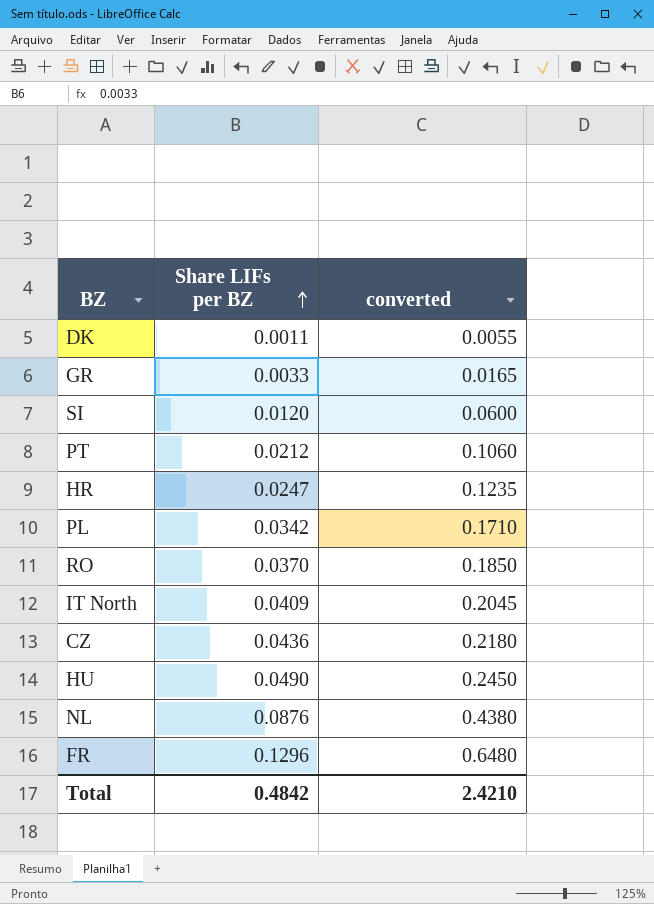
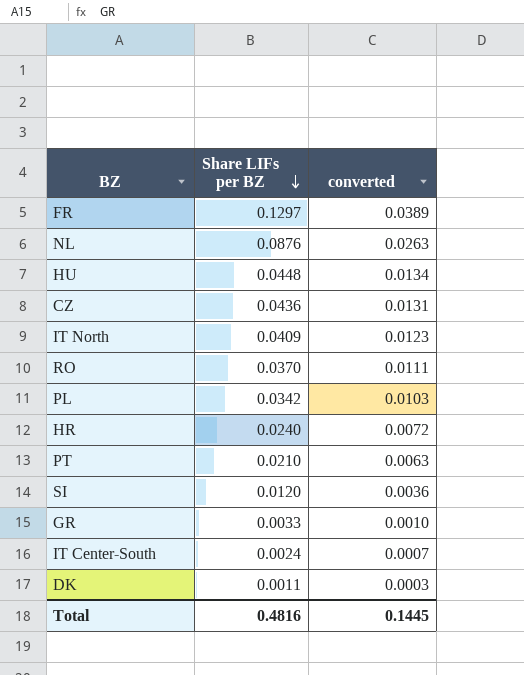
row order: Share LIFs per BZ ascending -> Share LIFs per BZ descending
column converted | formula: [Share LIFs per BZ] * 5 -> [Share LIFs per BZ] * 0.3
FR | Share LIFs per BZ: 0.1296 -> 0.1297
HU | Share LIFs per BZ: 0.0490 -> 0.0448
HR | Share LIFs per BZ: 0.0247 -> 0.0240
PT | Share LIFs per BZ: 0.0212 -> 0.0210
row IT Center-South: none -> 0.0024 | 0.0007
Total | Share LIFs per BZ: 0.4842 -> 0.4816
Total | converted: 2.4210 -> 0.1445

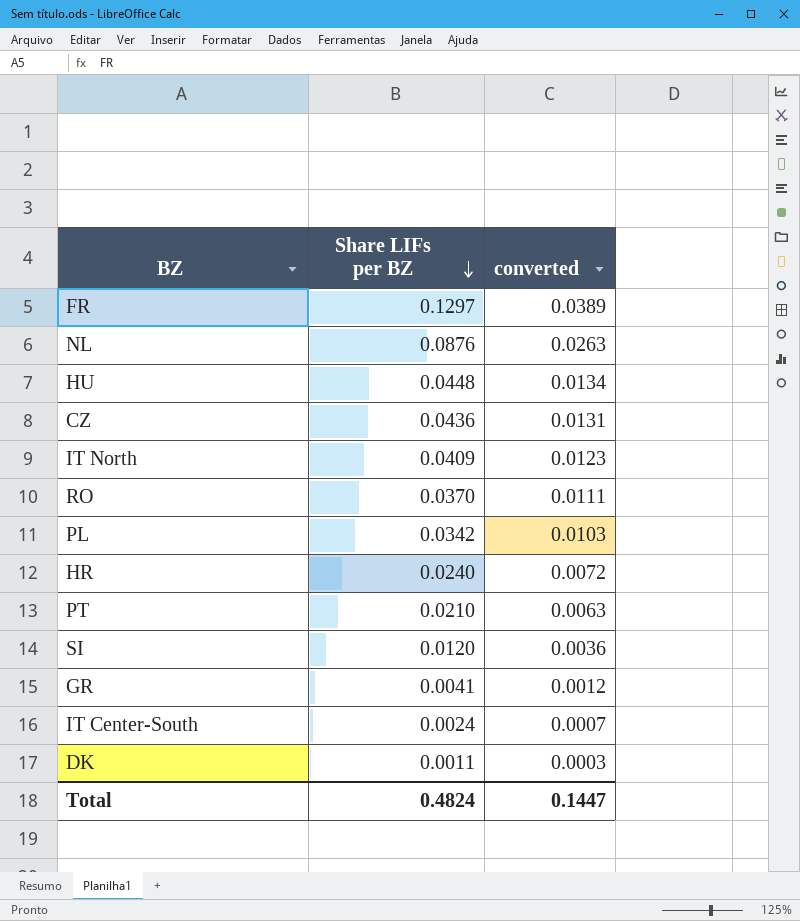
GR | Share LIFs per BZ: 0.0033 -> 0.0041
GR | converted: 0.0010 -> 0.0012
Total | Share LIFs per BZ: 0.4816 -> 0.4824
Total | converted: 0.1445 -> 0.1447

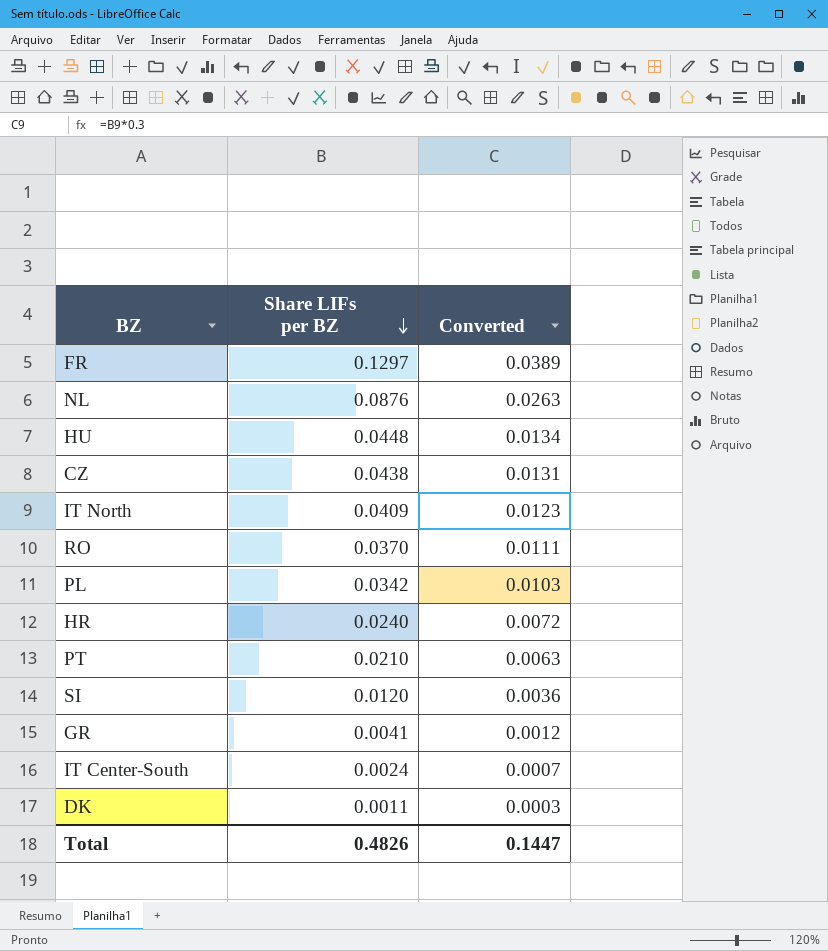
column name: converted -> Converted
CZ | Share LIFs per BZ: 0.0436 -> 0.0438
Total | Share LIFs per BZ: 0.4824 -> 0.4826

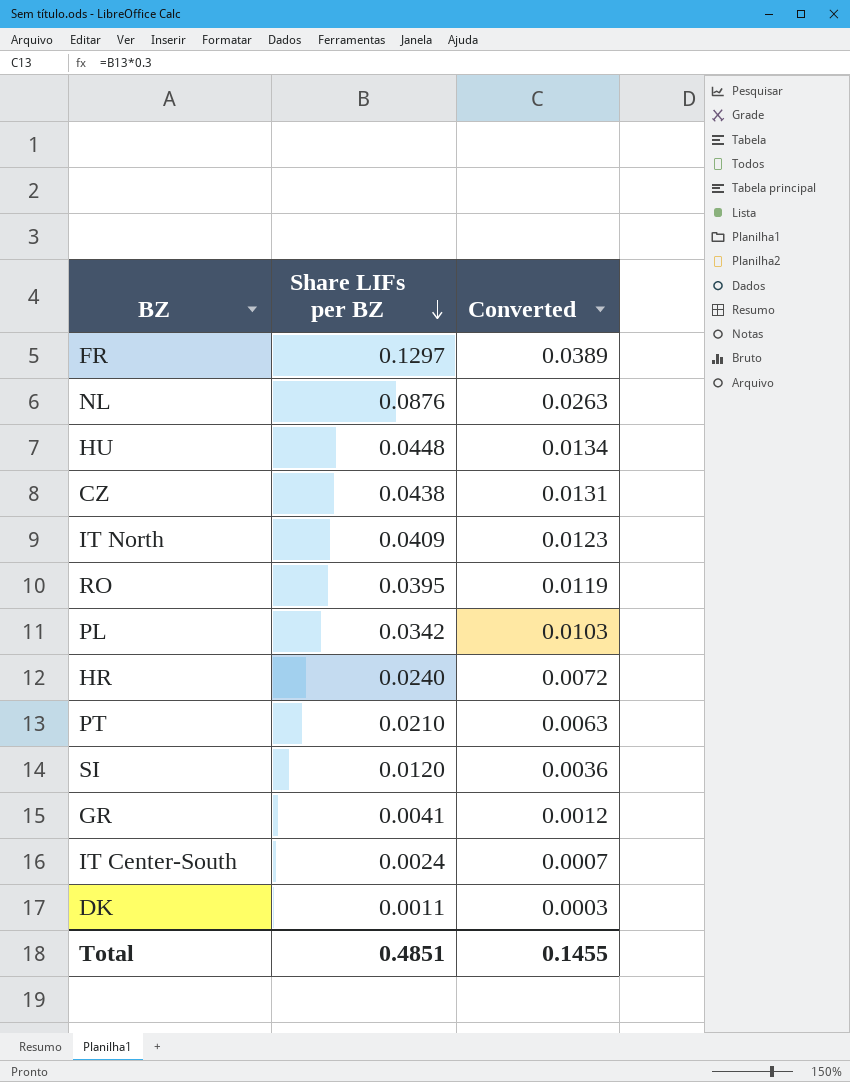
RO | Share LIFs per BZ: 0.0370 -> 0.0395
RO | Converted: 0.0111 -> 0.0119
Total | Share LIFs per BZ: 0.4826 -> 0.4851
Total | Converted: 0.1447 -> 0.1455

